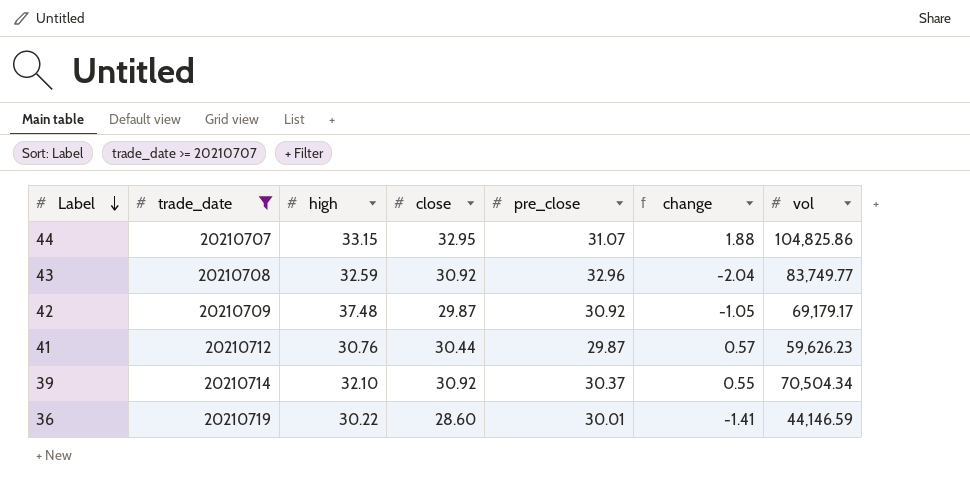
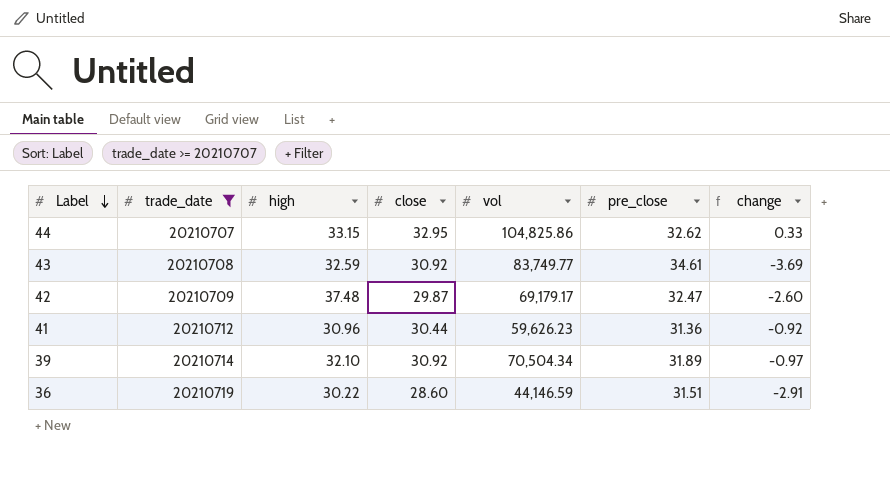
column vol | position: 7 -> 5
44 | pre_close: 31.07 -> 32.62
44 | change: 1.88 -> 0.33
43 | pre_close: 32.96 -> 34.61
43 | change: -2.04 -> -3.69
42 | pre_close: 30.92 -> 32.47
42 | change: -1.05 -> -2.60
41 | high: 30.76 -> 30.96
41 | pre_close: 29.87 -> 31.36
41 | change: 0.57 -> -0.92
39 | pre_close: 30.37 -> 31.89
39 | change: 0.55 -> -0.97
36 | pre_close: 30.01 -> 31.51
36 | change: -1.41 -> -2.91

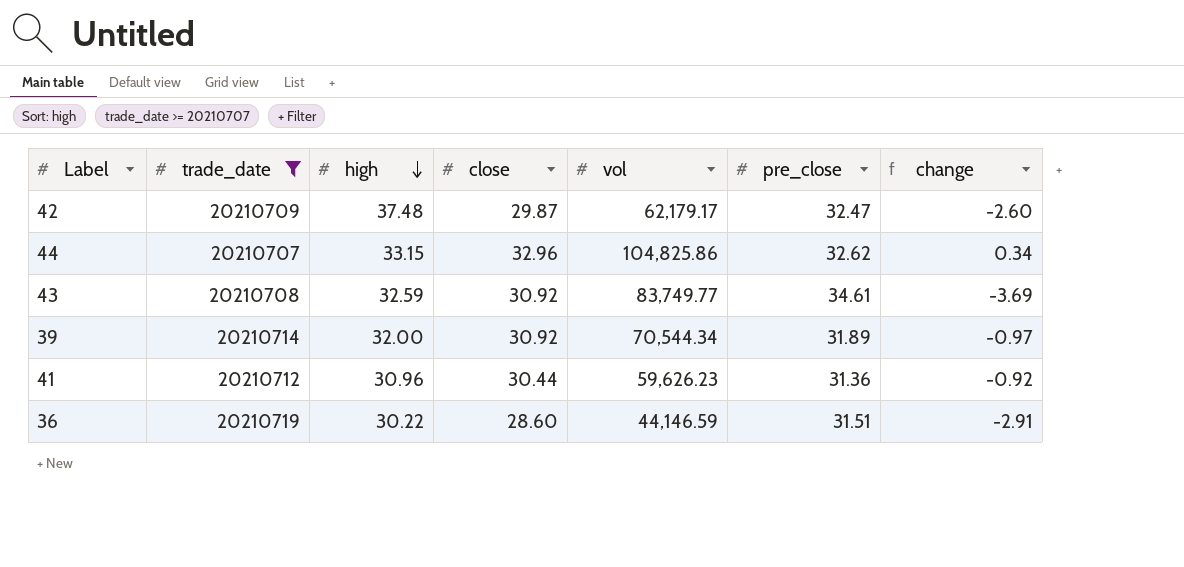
row order: Label descending -> high descending
42 | vol: 69,179.17 -> 62,179.17
44 | close: 32.95 -> 32.96
44 | change: 0.33 -> 0.34
39 | high: 32.10 -> 32.00
39 | vol: 70,504.34 -> 70,544.34

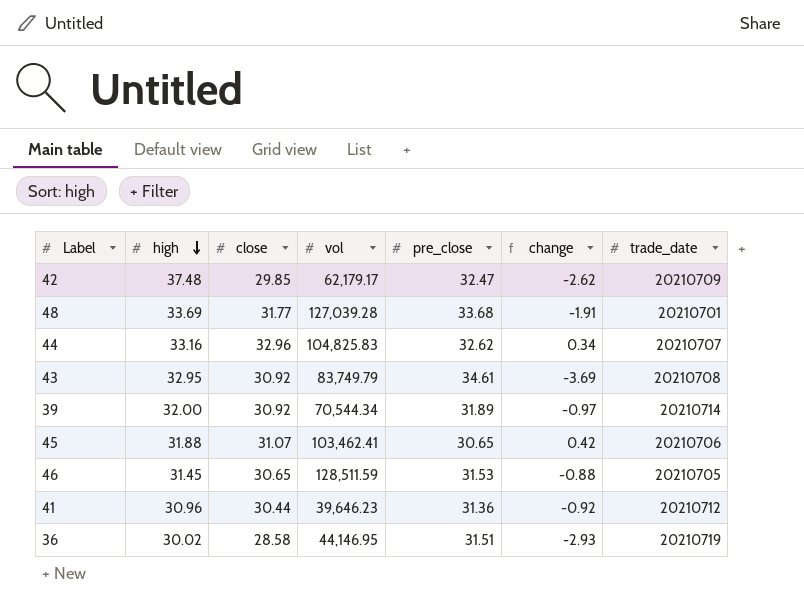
filter: trade_date >= 20210707 -> none
column trade_date | position: 2 -> 7
42 | close: 29.87 -> 29.85
42 | change: -2.60 -> -2.62
44 | high: 33.15 -> 33.16
44 | vol: 104,825.86 -> 104,825.83
43 | high: 32.59 -> 32.95
43 | vol: 83,749.77 -> 83,749.79
41 | vol: 59,626.23 -> 39,646.23
36 | high: 30.22 -> 30.02
36 | close: 28.60 -> 28.58
36 | vol: 44,146.59 -> 44,146.95
36 | change: -2.91 -> -2.93

